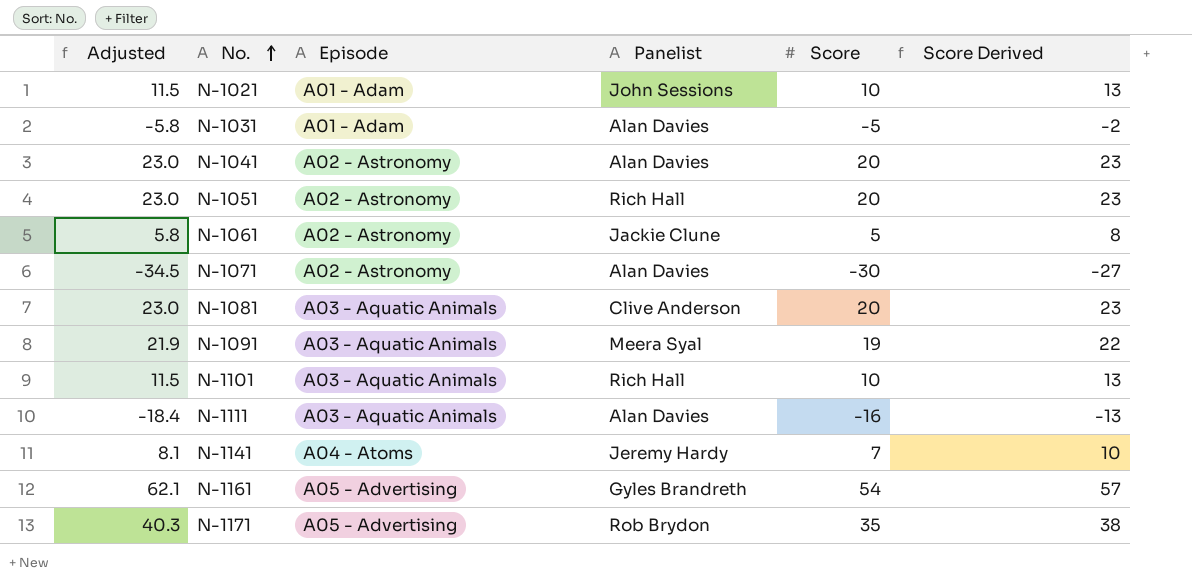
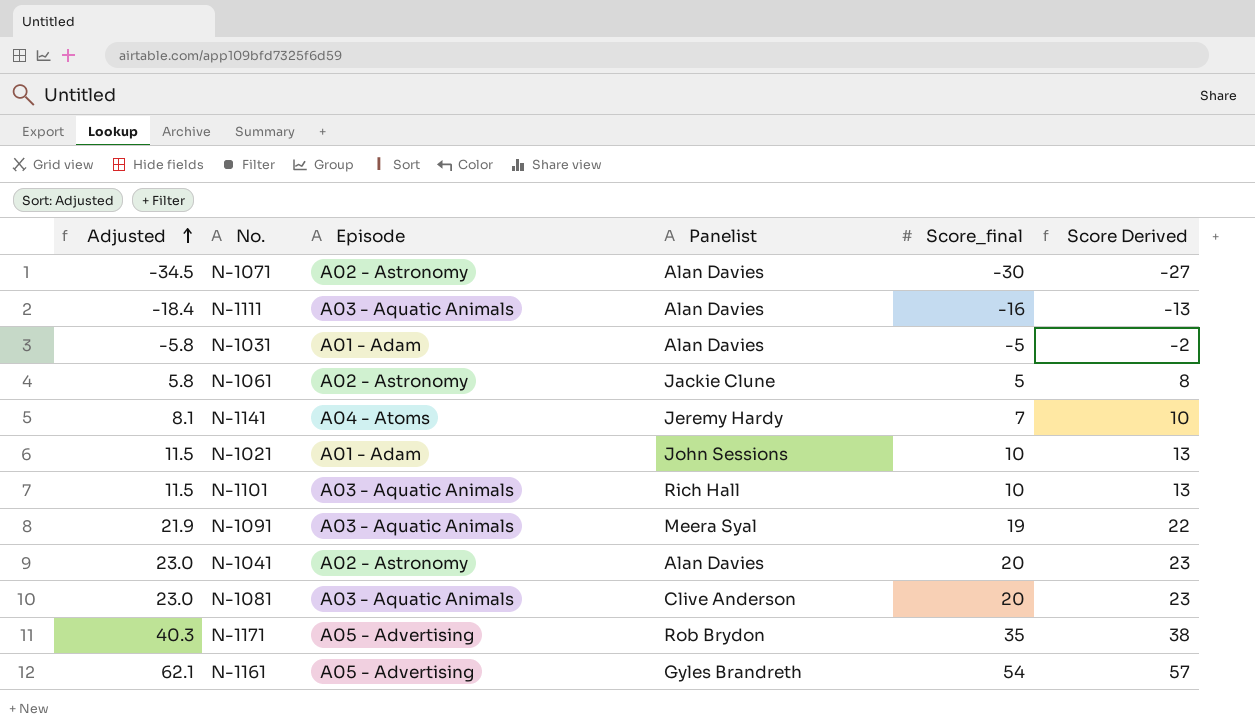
row order: No. ascending -> Adjusted ascending
column name: Score -> Score_final
row N-1051: 23.0 | A02 - Astronomy | Rich Hall | 20 | 23 -> none

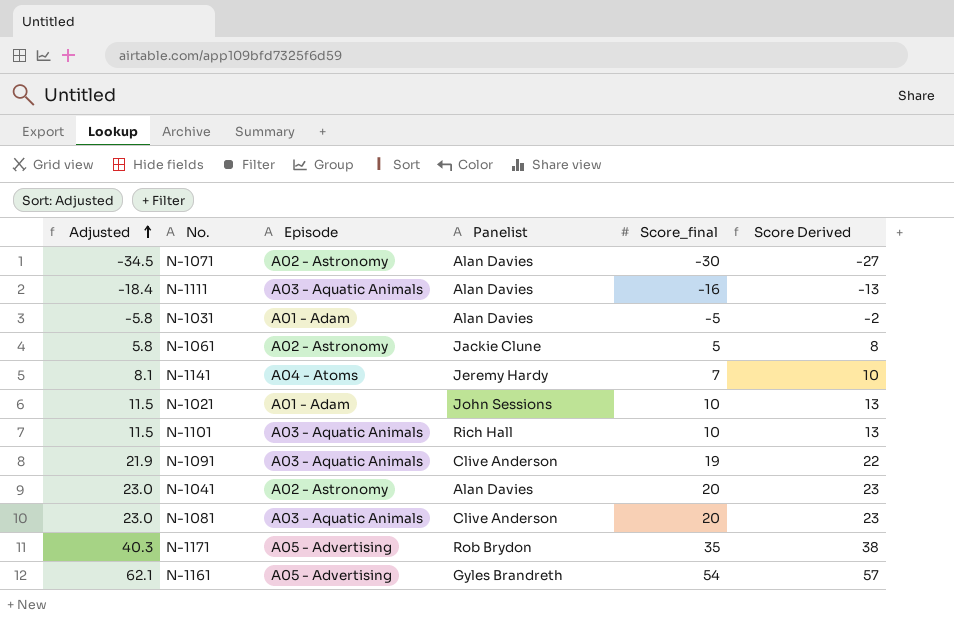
N-1091 | Panelist: Meera Syal -> Clive Anderson

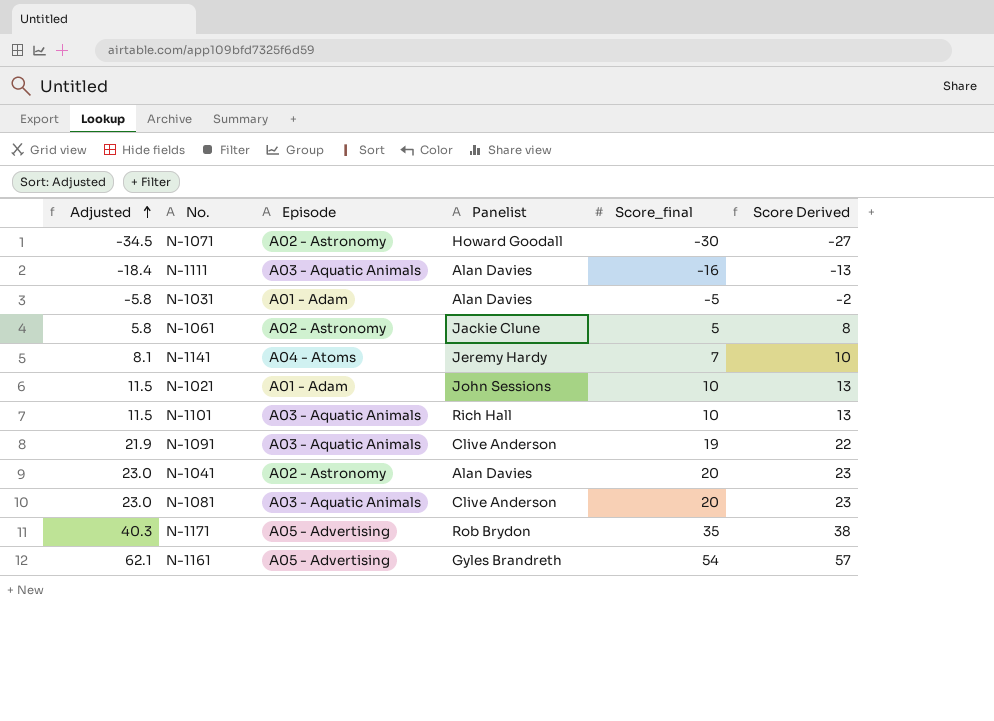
N-1071 | Panelist: Alan Davies -> Howard Goodall

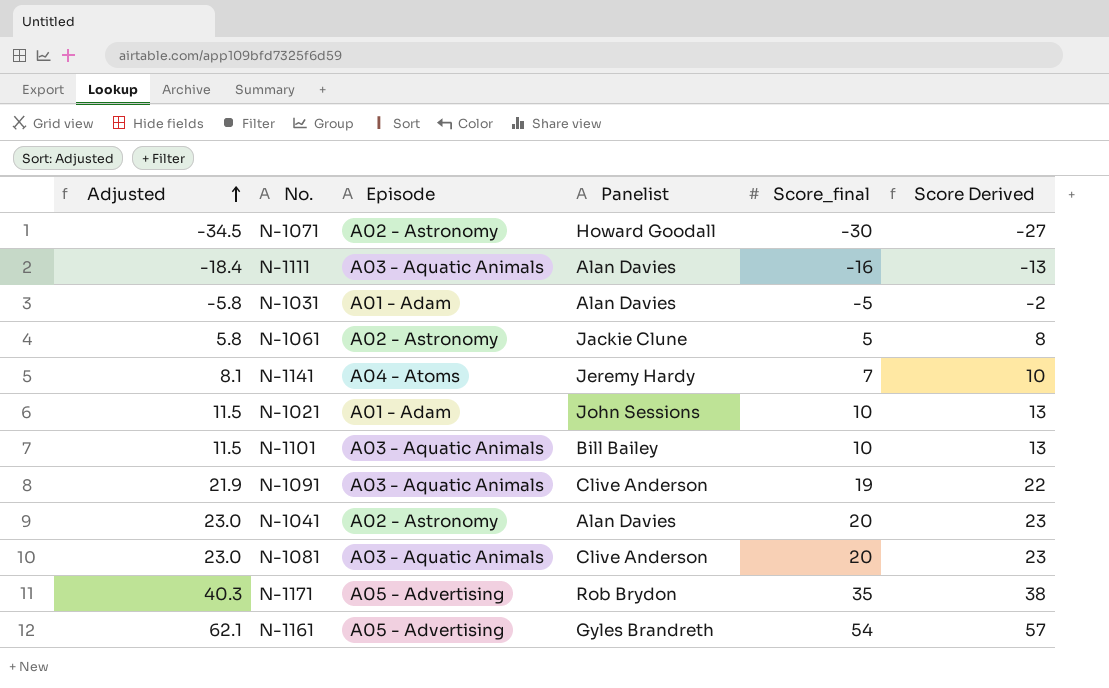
N-1101 | Panelist: Rich Hall -> Bill Bailey

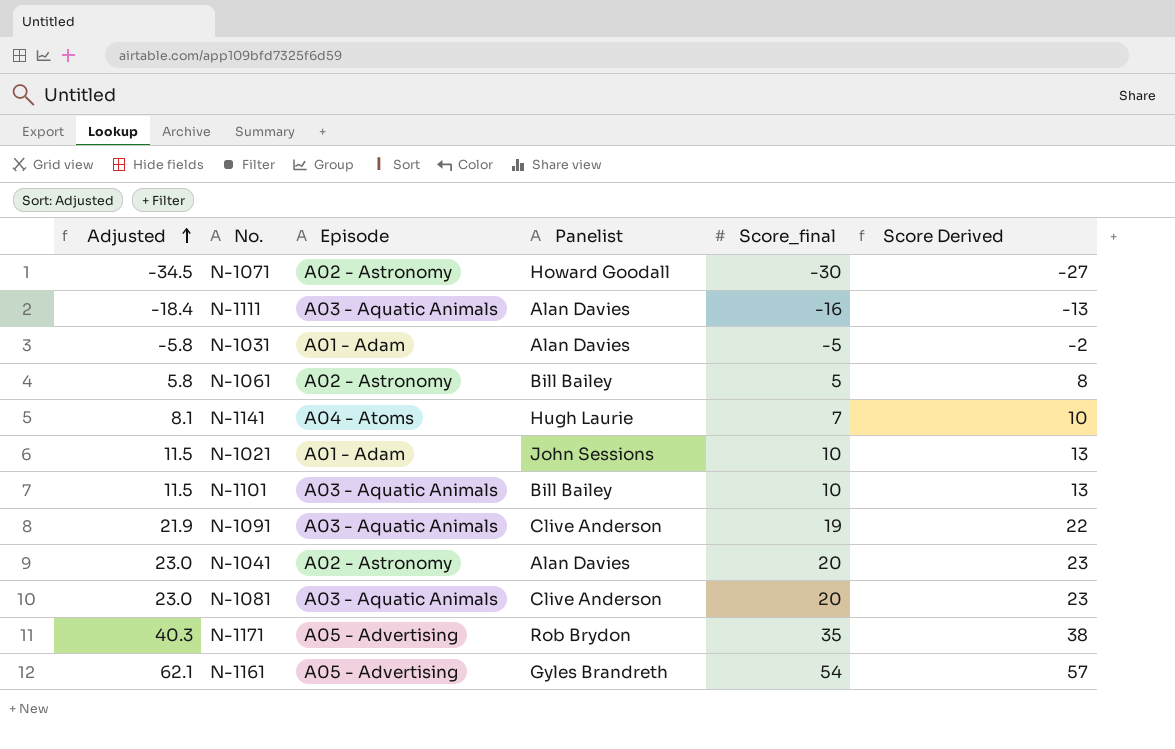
N-1061 | Panelist: Jackie Clune -> Bill Bailey
N-1141 | Panelist: Jeremy Hardy -> Hugh Laurie

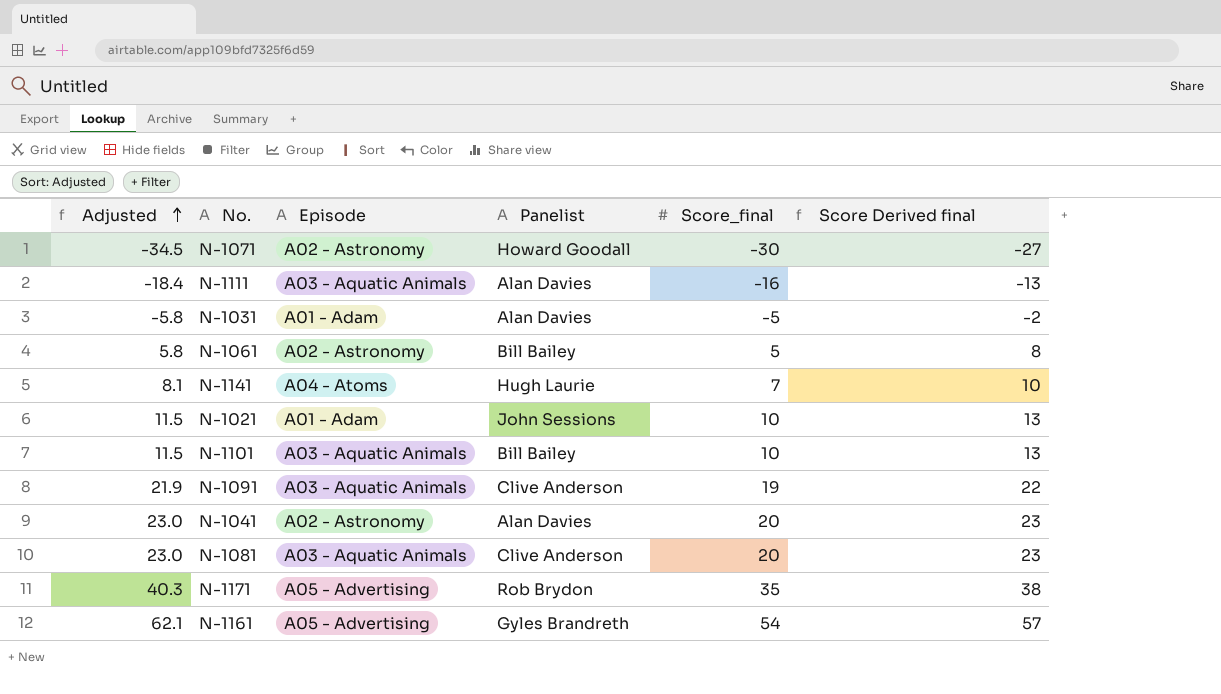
column name: Score Derived -> Score Derived final

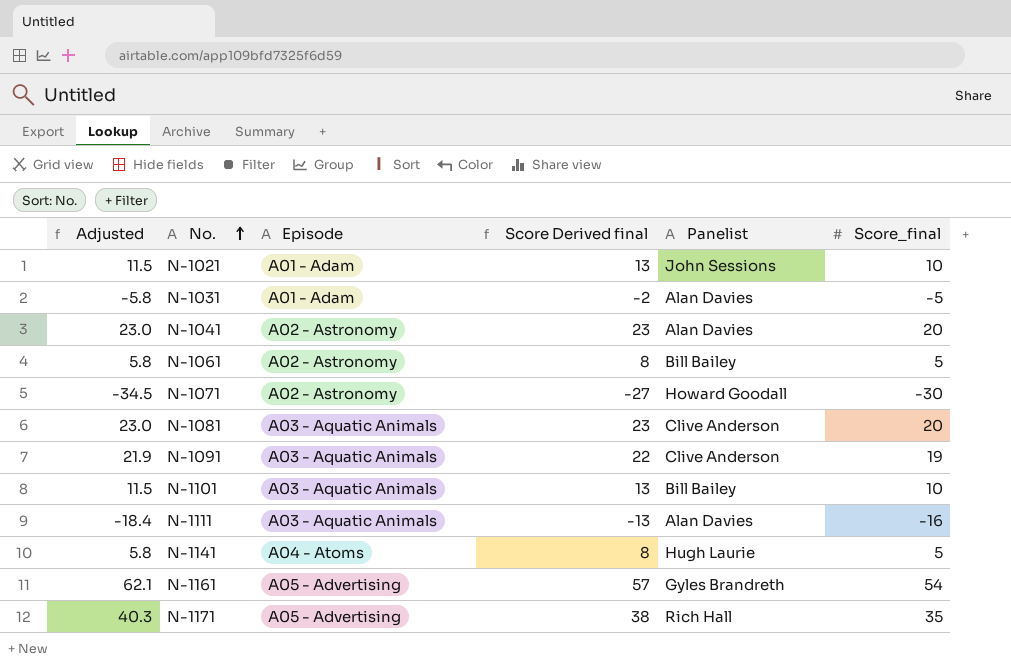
row order: Adjusted ascending -> No. ascending
column Score Derived final | position: 6 -> 4
N-1141 | Adjusted: 8.1 -> 5.8
N-1141 | Score Derived final: 10 -> 8
N-1141 | Score_final: 7 -> 5
N-1171 | Panelist: Rob Brydon -> Rich Hall

